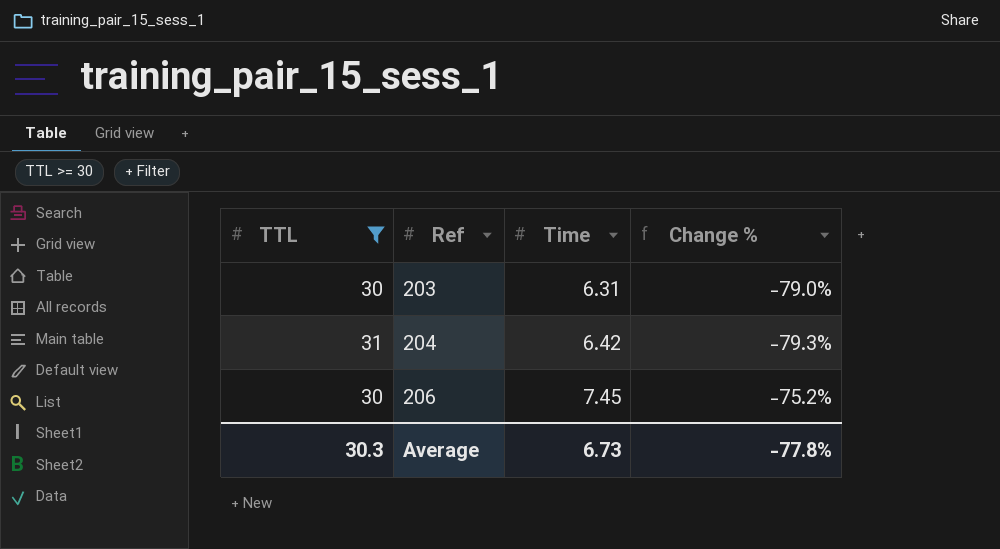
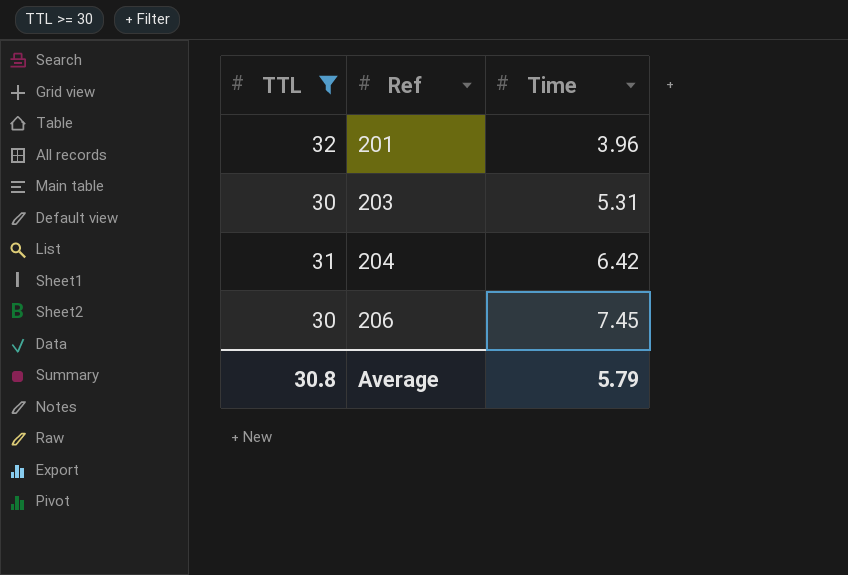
column Change % | formula: ([Time] - [TTL]) / [TTL] -> none
row 201: none -> 32 | 3.96
203 | Time: 6.31 -> 5.31
Average | TTL: 30.3 -> 30.8
Average | Time: 6.73 -> 5.79

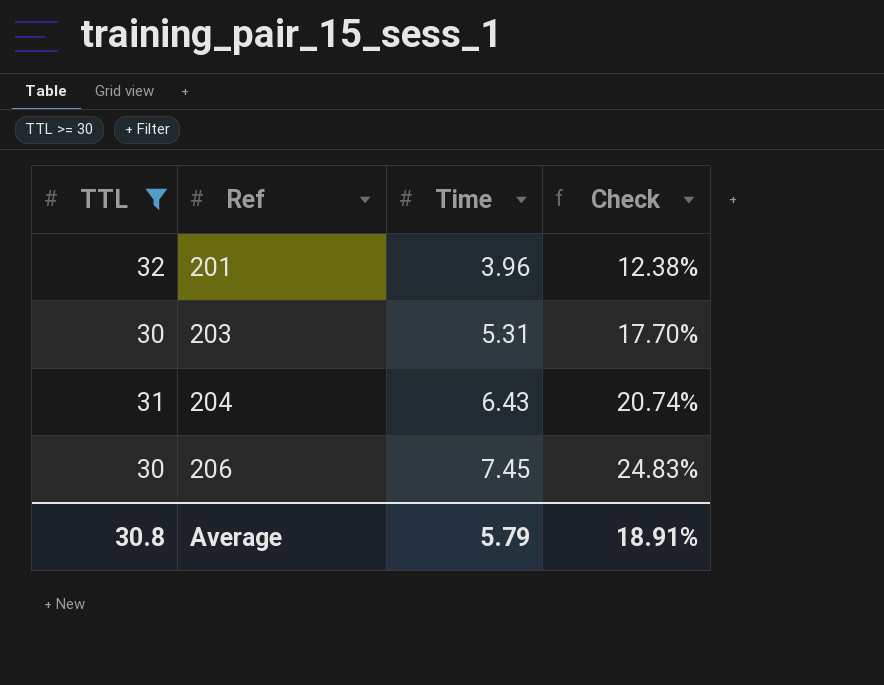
column Check | formula: none -> [Time] / [TTL]
204 | Time: 6.42 -> 6.43

